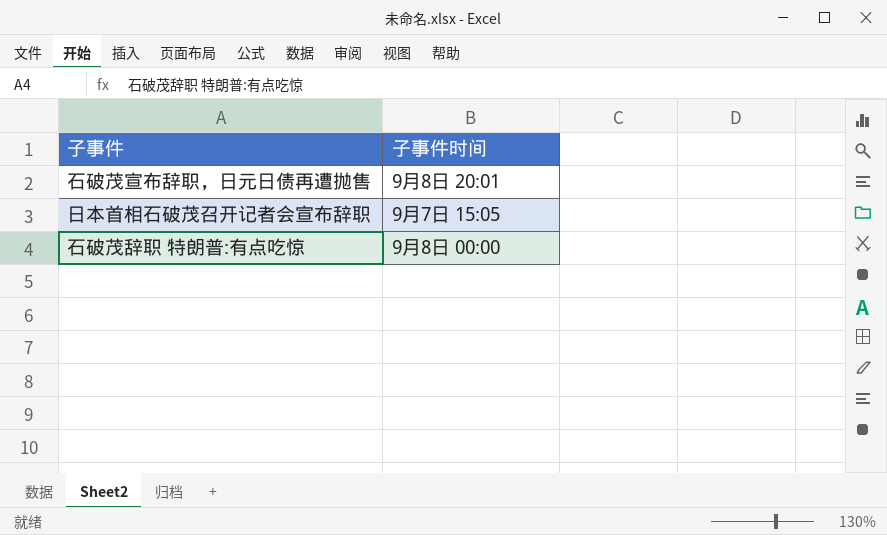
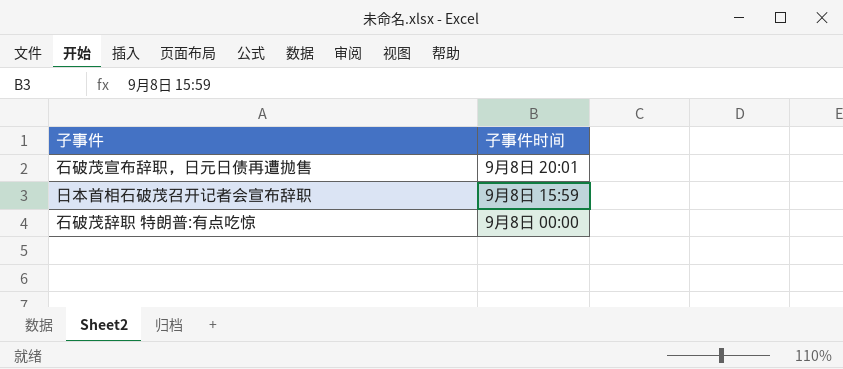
日本首相石破茂召开记者会宣布辞职 | 子事件时间: 9月7日 15:05 -> 9月8日 15:59

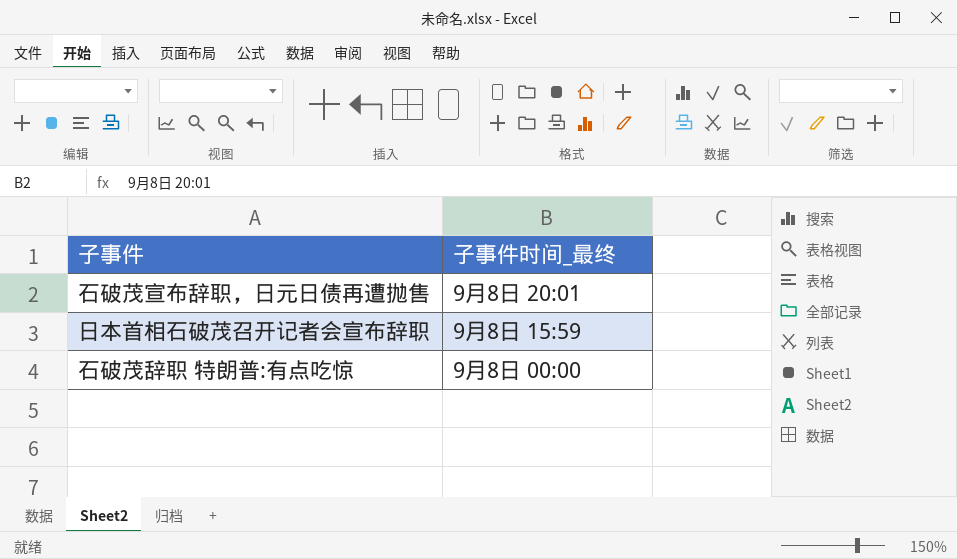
column name: 子事件时间 -> 子事件时间_最终

